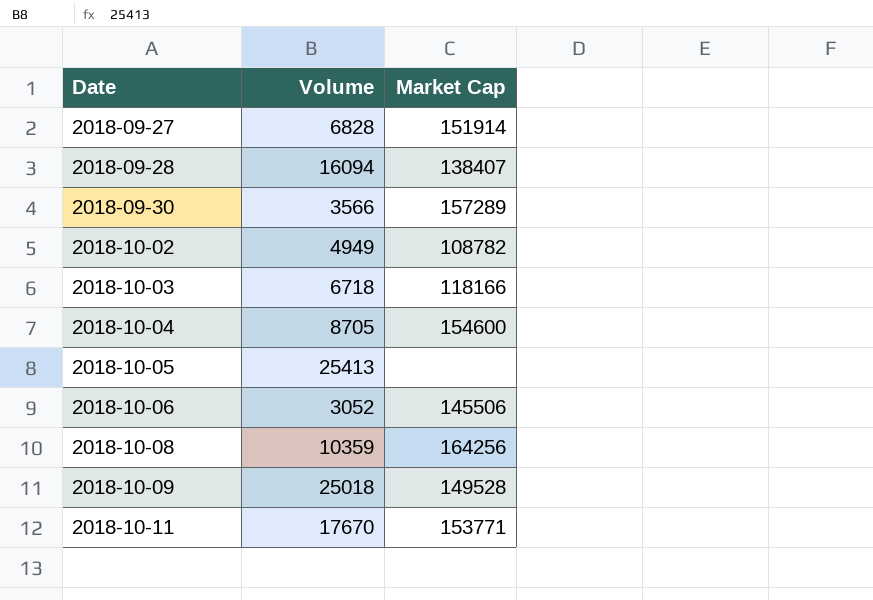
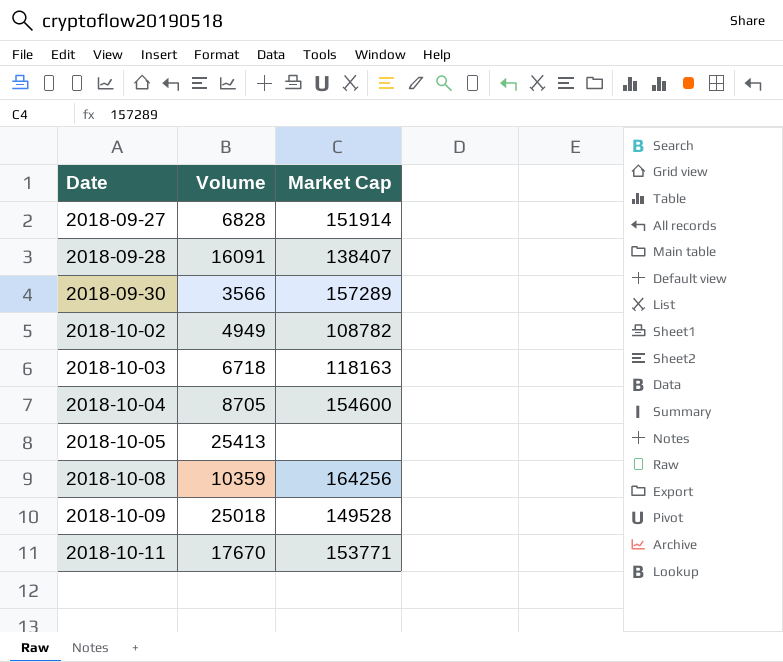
row 2018-10-06: 3052 | 145506 -> none
2018-09-28 | Volume: 16094 -> 16091
2018-10-03 | Market Cap: 118166 -> 118163

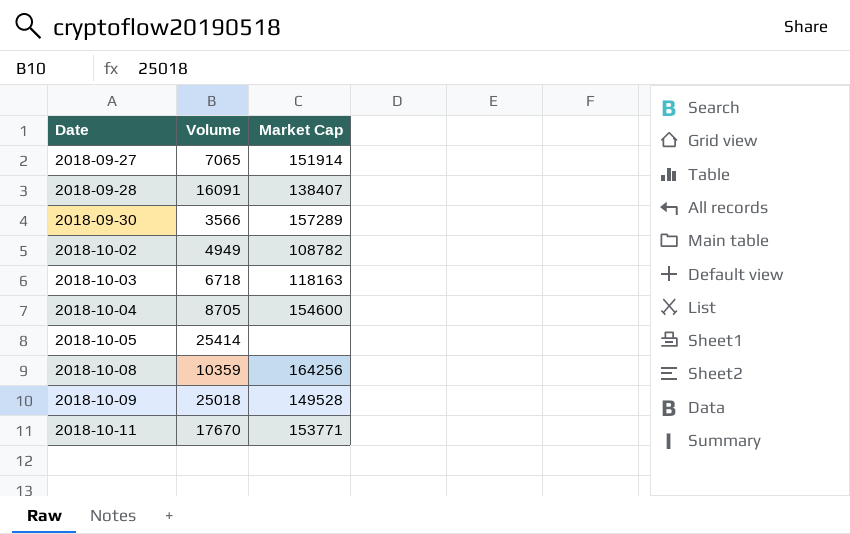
2018-09-27 | Volume: 6828 -> 7065
2018-10-05 | Volume: 25413 -> 25414

